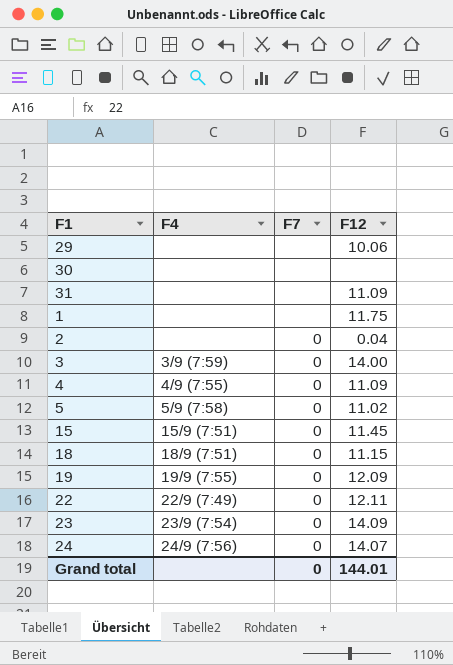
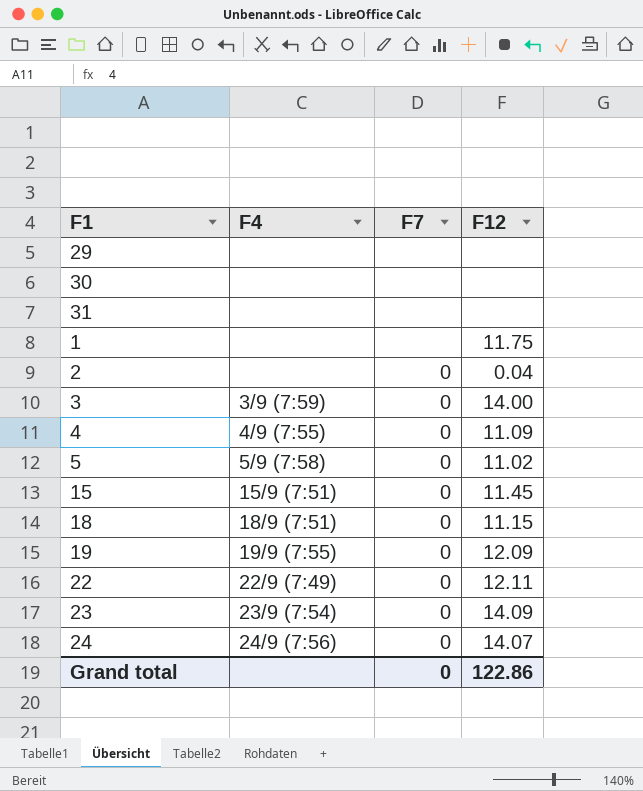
29 | F12: 10.06 -> none
31 | F12: 11.09 -> none
Grand total | F12: 144.01 -> 122.86

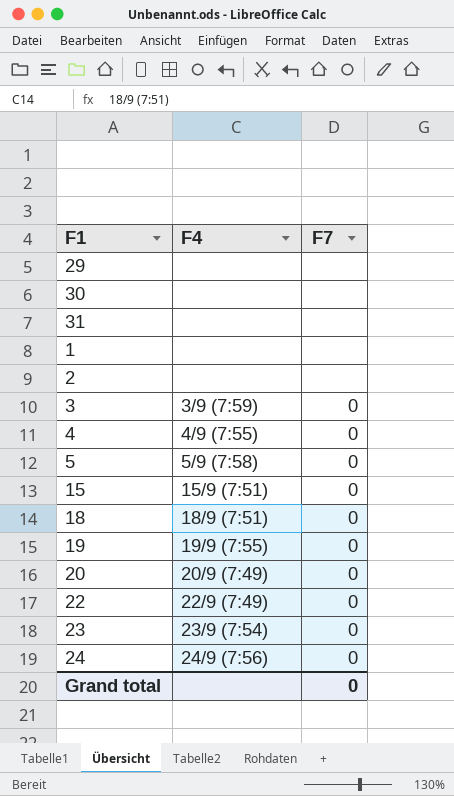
column F12 | position: 4 -> none
2 | F7: 0 -> none
row 20: none -> 20/9 (7:49) | 0

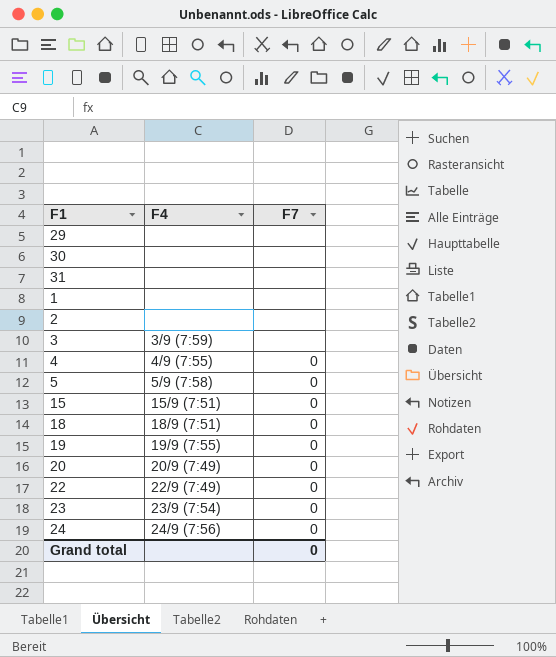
3 | F7: 0 -> none

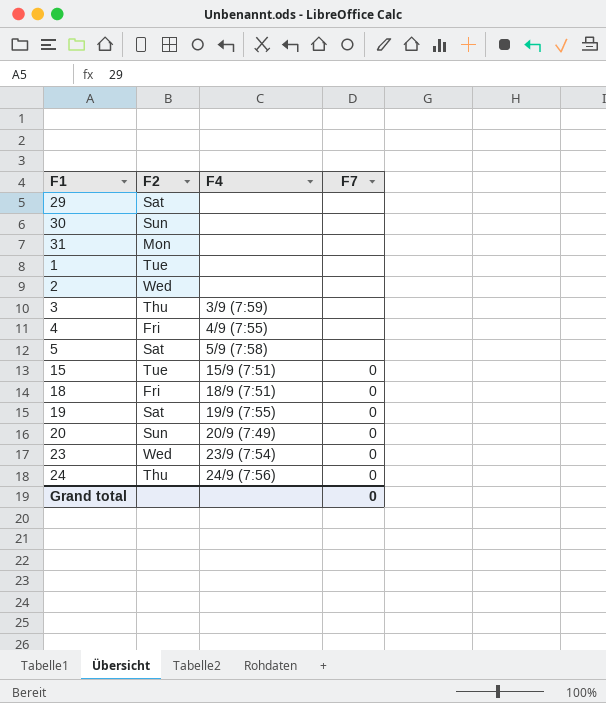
column F2 | position: none -> 2
row 22: 22/9 (7:49) | 0 -> none
4 | F7: 0 -> none
5 | F7: 0 -> none

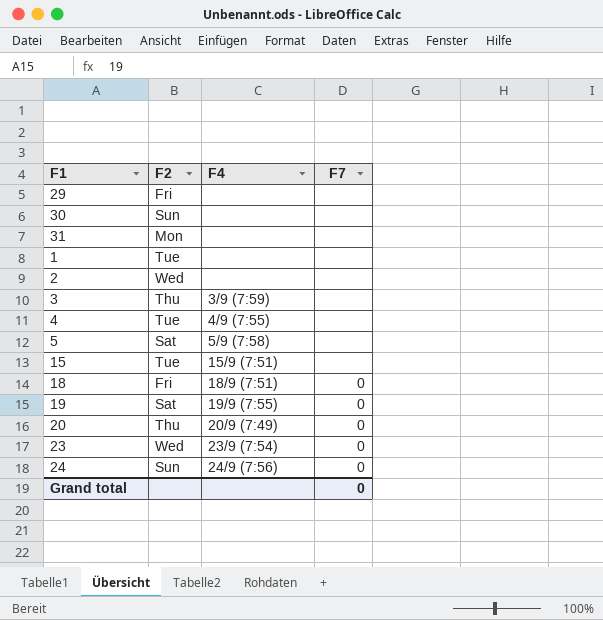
29 | F2: Sat -> Fri
4 | F2: Fri -> Tue
15 | F7: 0 -> none
20 | F2: Sun -> Thu
24 | F2: Thu -> Sun

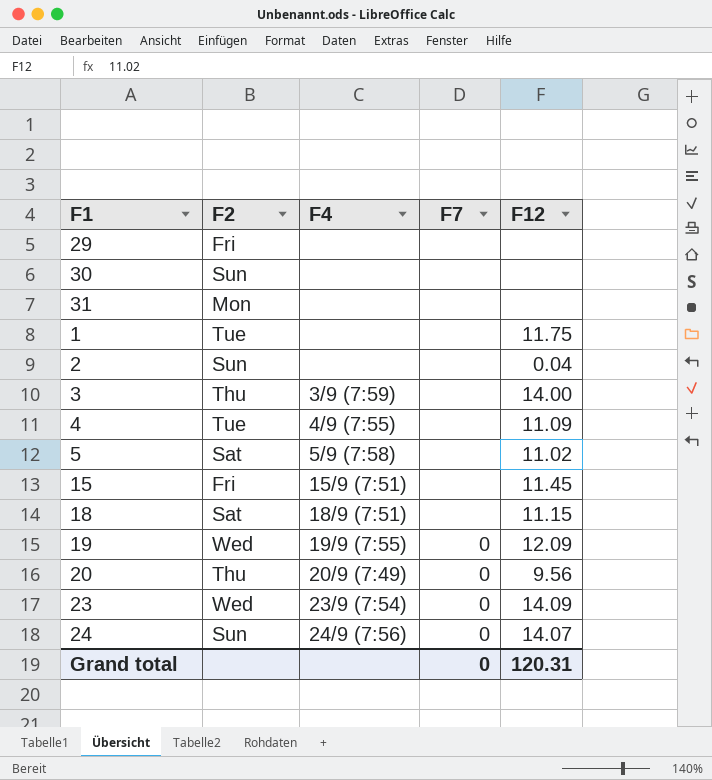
column F12 | position: none -> 5
2 | F2: Wed -> Sun
15 | F2: Tue -> Fri
18 | F2: Fri -> Sat
18 | F7: 0 -> none
19 | F2: Sat -> Wed

